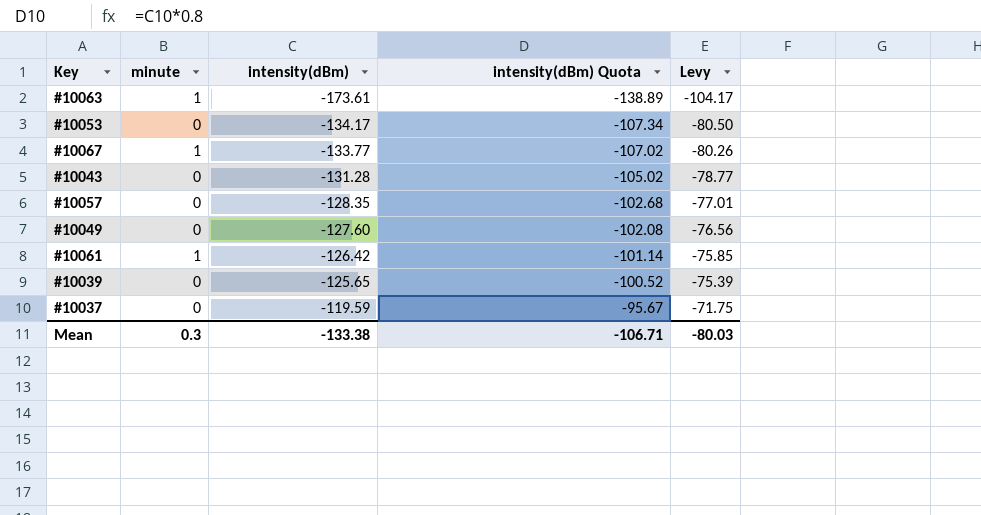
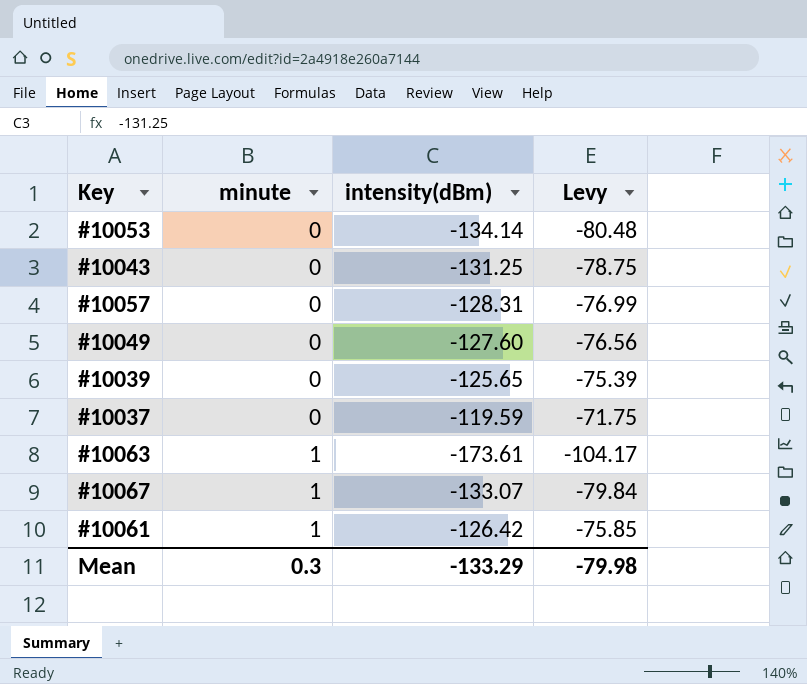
row order: intensity(dBm) ascending -> minute ascending
column intensity(dBm) Quota | formula: [intensity(dBm)] * 0.8 -> none
#10053 | intensity(dBm): -134.17 -> -134.14
#10053 | Levy: -80.50 -> -80.48
#10043 | intensity(dBm): -131.28 -> -131.25
#10043 | Levy: -78.77 -> -78.75
#10057 | intensity(dBm): -128.35 -> -128.31
#10057 | Levy: -77.01 -> -76.99
#10067 | intensity(dBm): -133.77 -> -133.07
#10067 | Levy: -80.26 -> -79.84
Mean | intensity(dBm): -133.38 -> -133.29
Mean | Levy: -80.03 -> -79.98

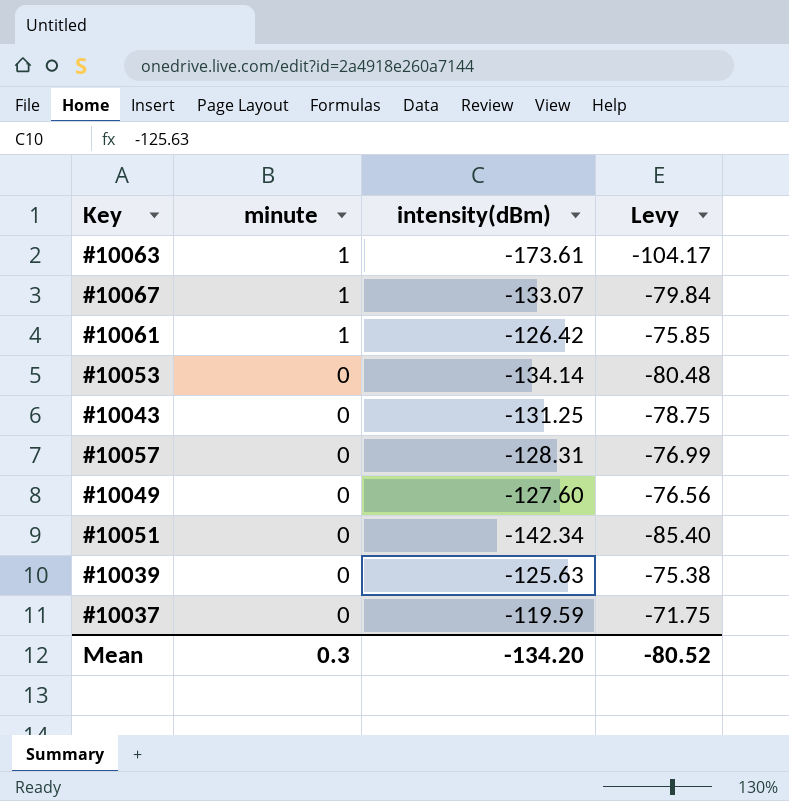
row order: minute ascending -> minute descending
row #10051: none -> 0 | -142.34 | -85.40
#10039 | intensity(dBm): -125.65 -> -125.63
#10039 | Levy: -75.39 -> -75.38
Mean | intensity(dBm): -133.29 -> -134.20
Mean | Levy: -79.98 -> -80.52

